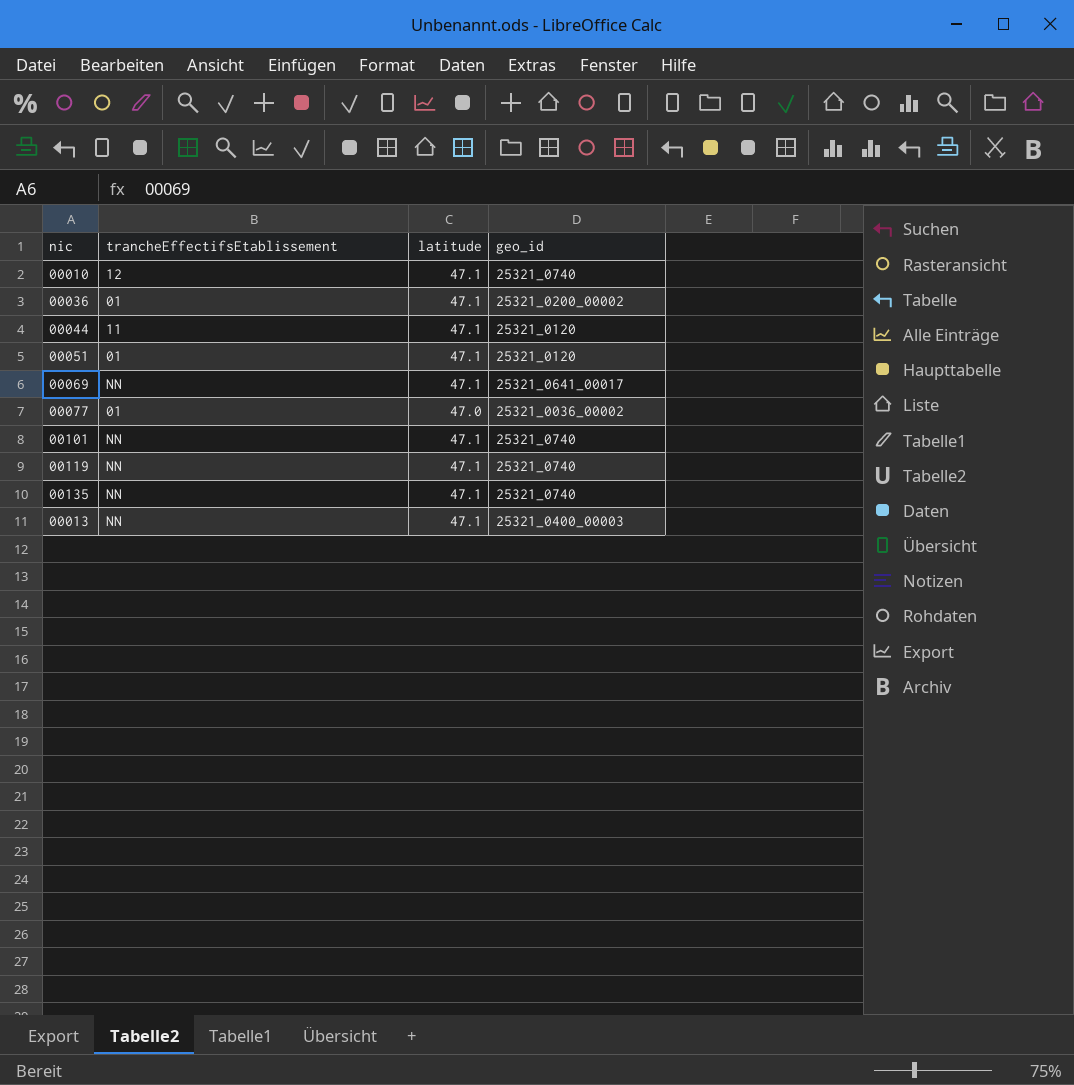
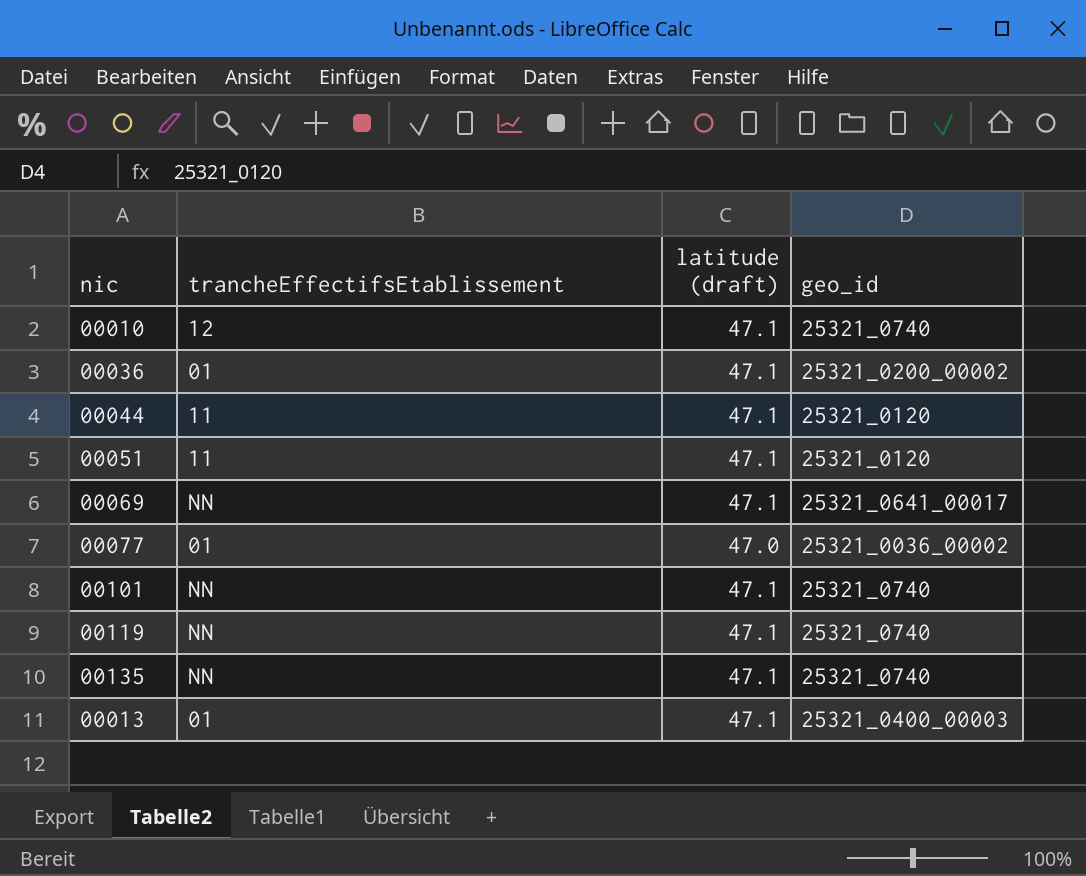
column name: latitude -> latitude (draft)
00051 | trancheEffectifsEtablissement: 01 -> 11
00013 | trancheEffectifsEtablissement: NN -> 01

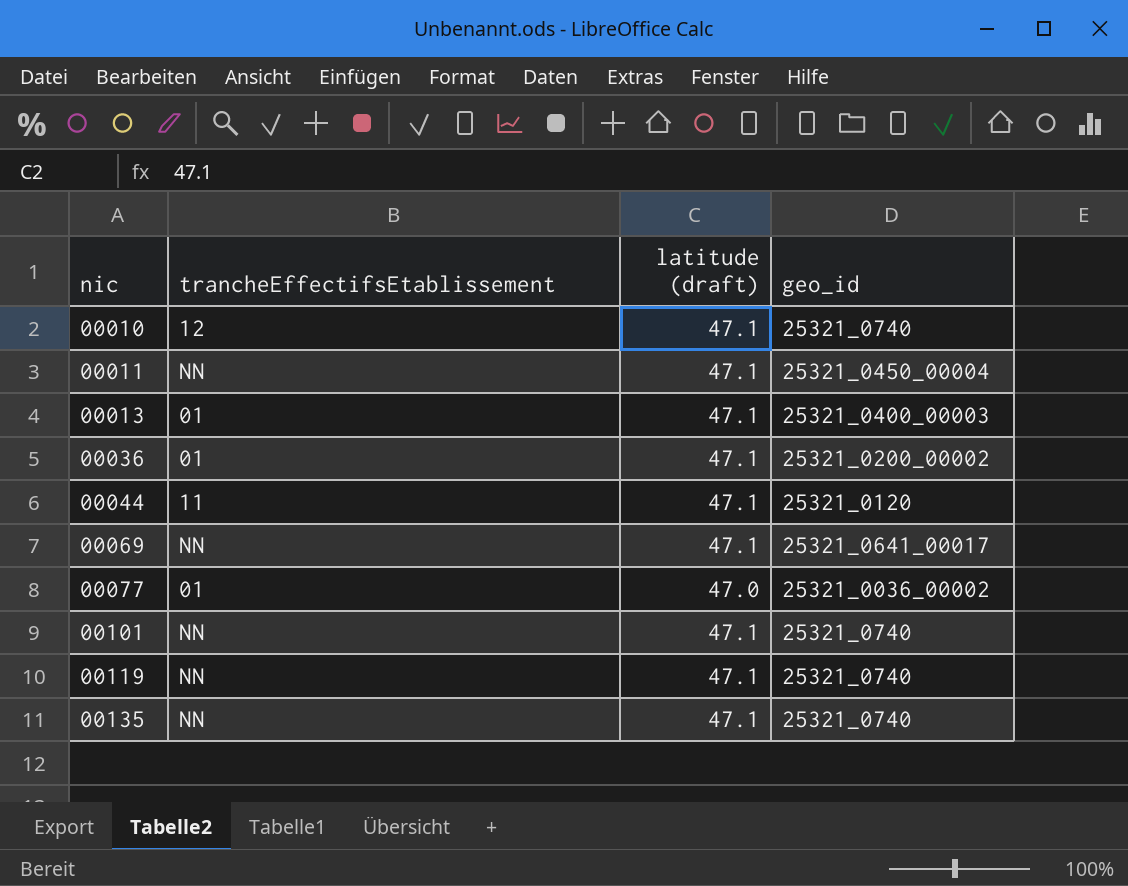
row order: none -> nic ascending
row 00051: 11 | 47.1 | 25321_0120 -> none
row 00011: none -> NN | 47.1 | 25321_0450_00004

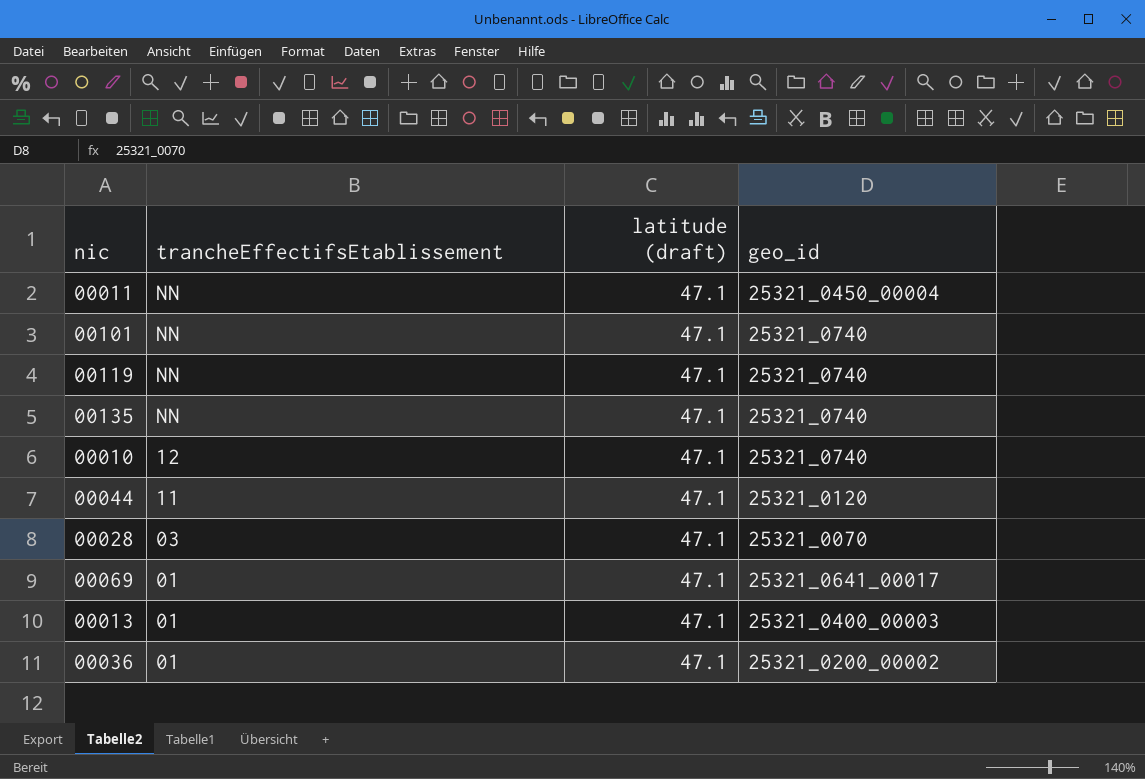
row order: nic ascending -> trancheEffectifsEtablissement descending
row 00077: 01 | 47.0 | 25321_0036_00002 -> none
row 00028: none -> 03 | 47.1 | 25321_0070
00069 | trancheEffectifsEtablissement: NN -> 01

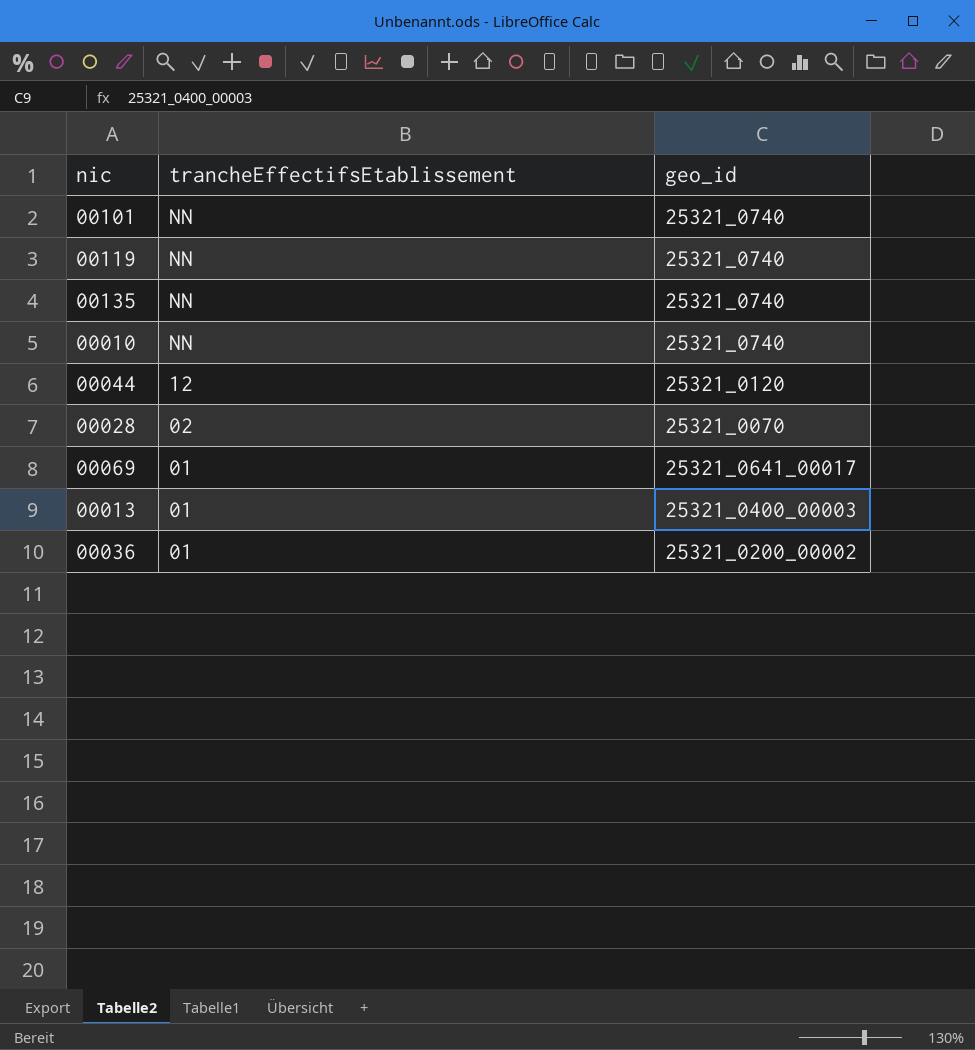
column latitude (draft) | position: 3 -> none
row 00011: NN | 47.1 | 25321_0450_00004 -> none
00010 | trancheEffectifsEtablissement: 12 -> NN
00044 | trancheEffectifsEtablissement: 11 -> 12
00028 | trancheEffectifsEtablissement: 03 -> 02

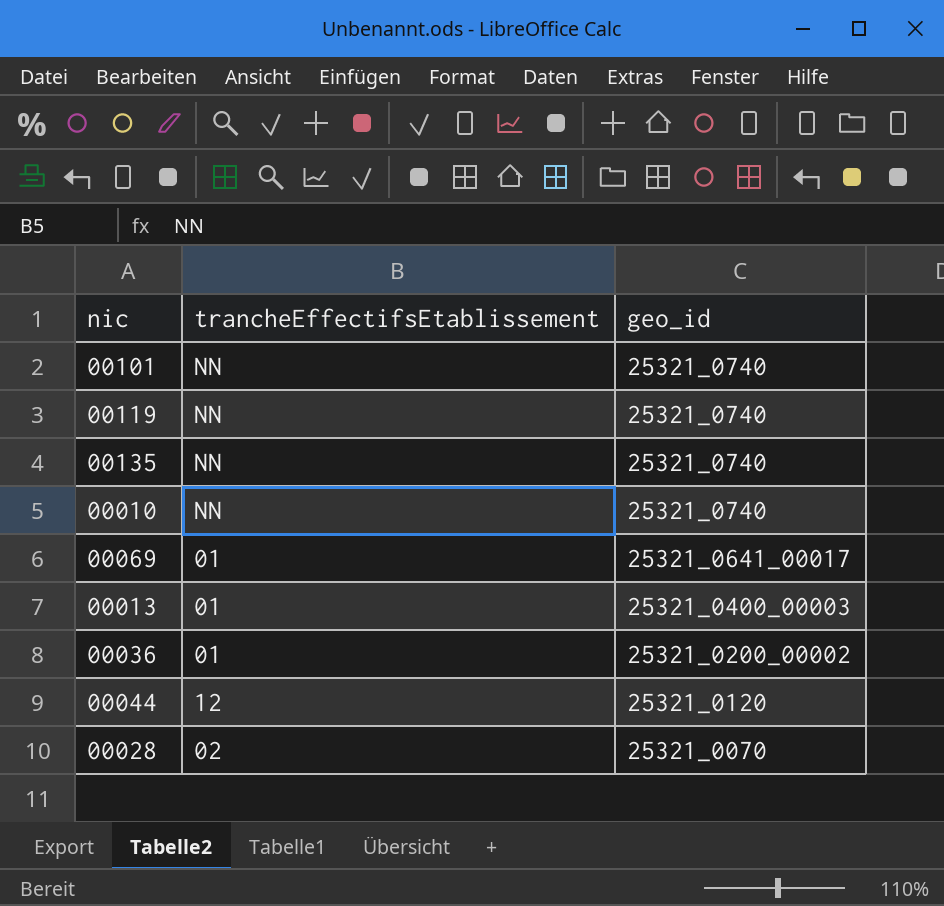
row order: trancheEffectifsEtablissement descending -> geo_id descending

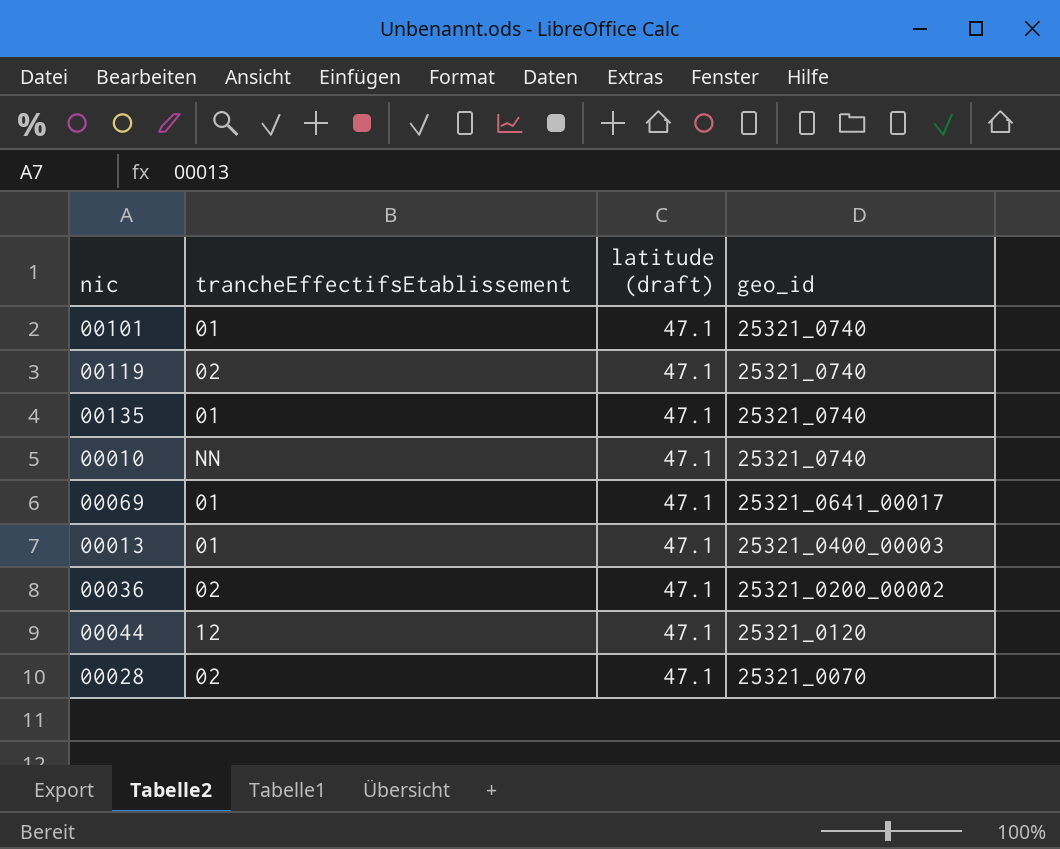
column latitude (draft) | position: none -> 3
00101 | trancheEffectifsEtablissement: NN -> 01
00119 | trancheEffectifsEtablissement: NN -> 02
00135 | trancheEffectifsEtablissement: NN -> 01
00036 | trancheEffectifsEtablissement: 01 -> 02

